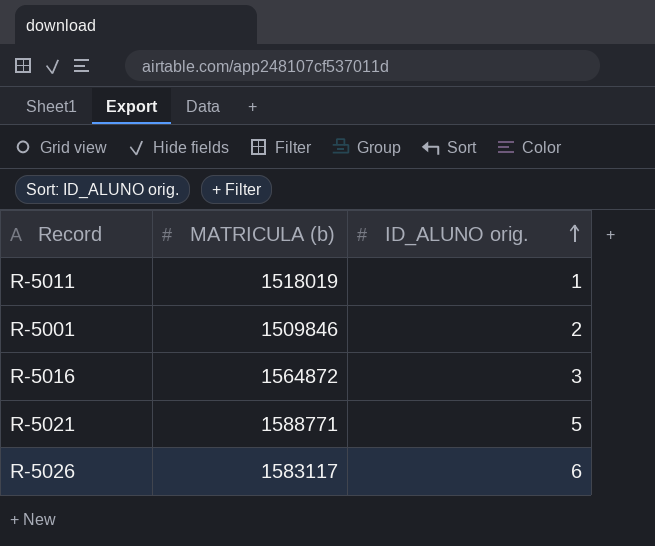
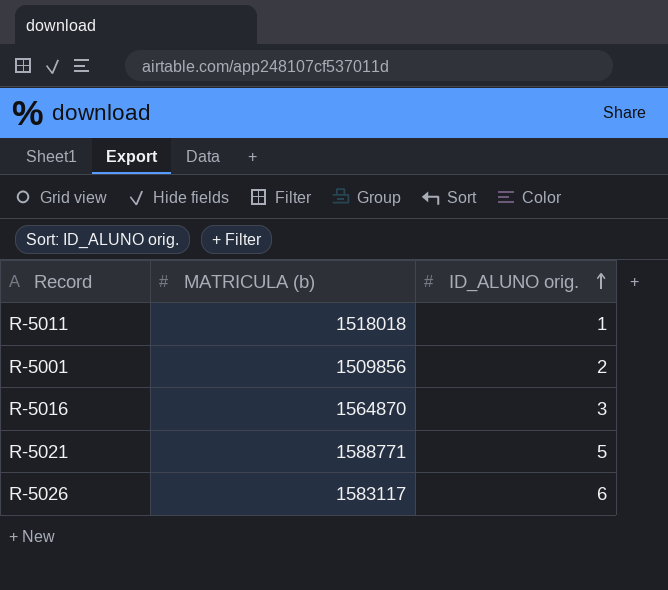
R-5011 | MATRICULA (b): 1518019 -> 1518018
R-5001 | MATRICULA (b): 1509846 -> 1509856
R-5016 | MATRICULA (b): 1564872 -> 1564870

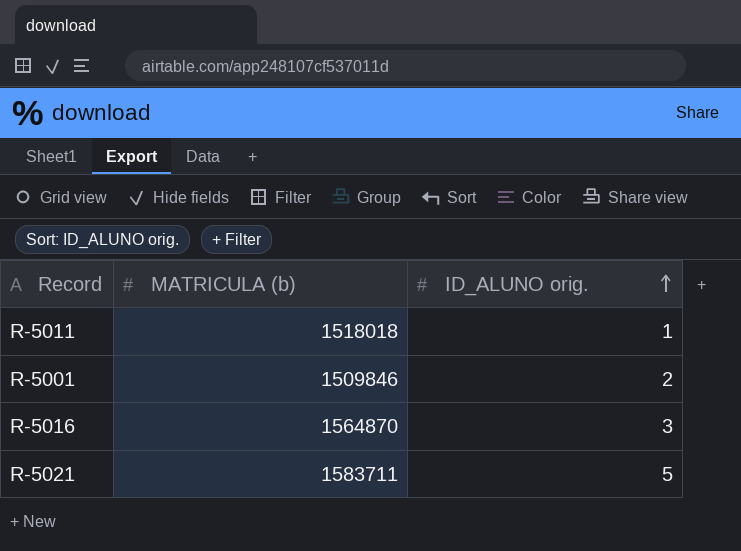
row R-5026: 1583117 | 6 -> none
R-5001 | MATRICULA (b): 1509856 -> 1509846
R-5021 | MATRICULA (b): 1588771 -> 1583711

